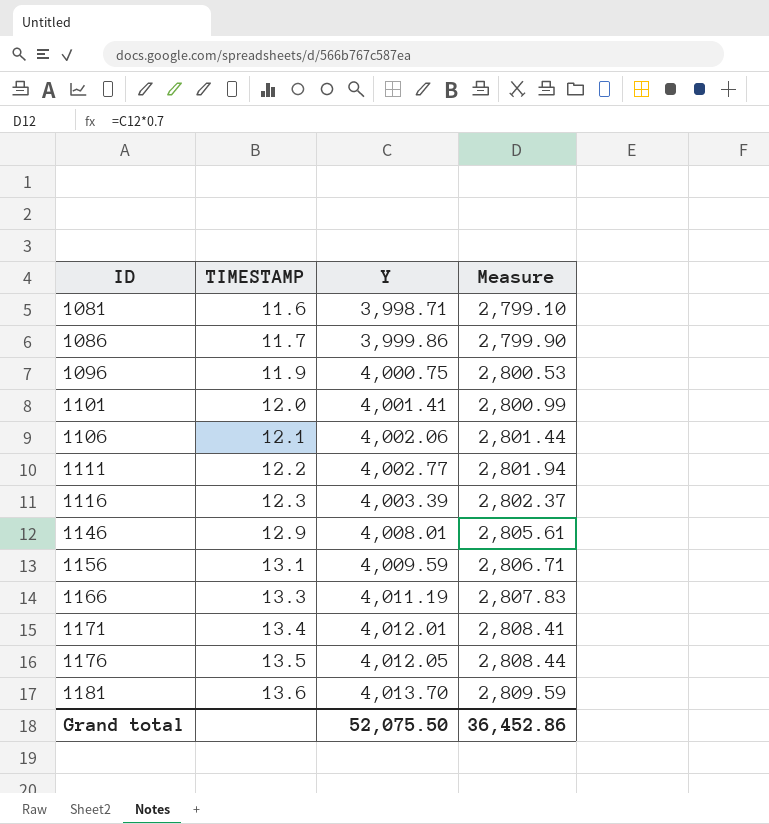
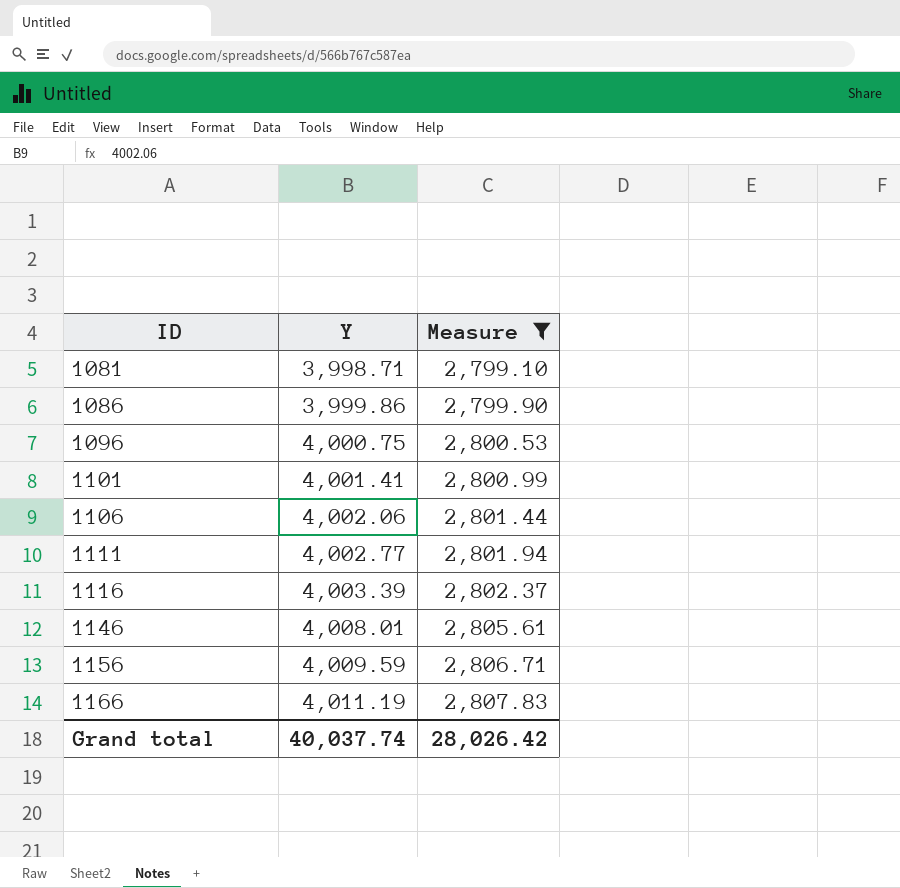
filter: none -> Measure <= 2,807.83
column TIMESTAMP | position: 2 -> none
Grand total | Y: 52,075.50 -> 40,037.74
Grand total | Measure: 36,452.86 -> 28,026.42

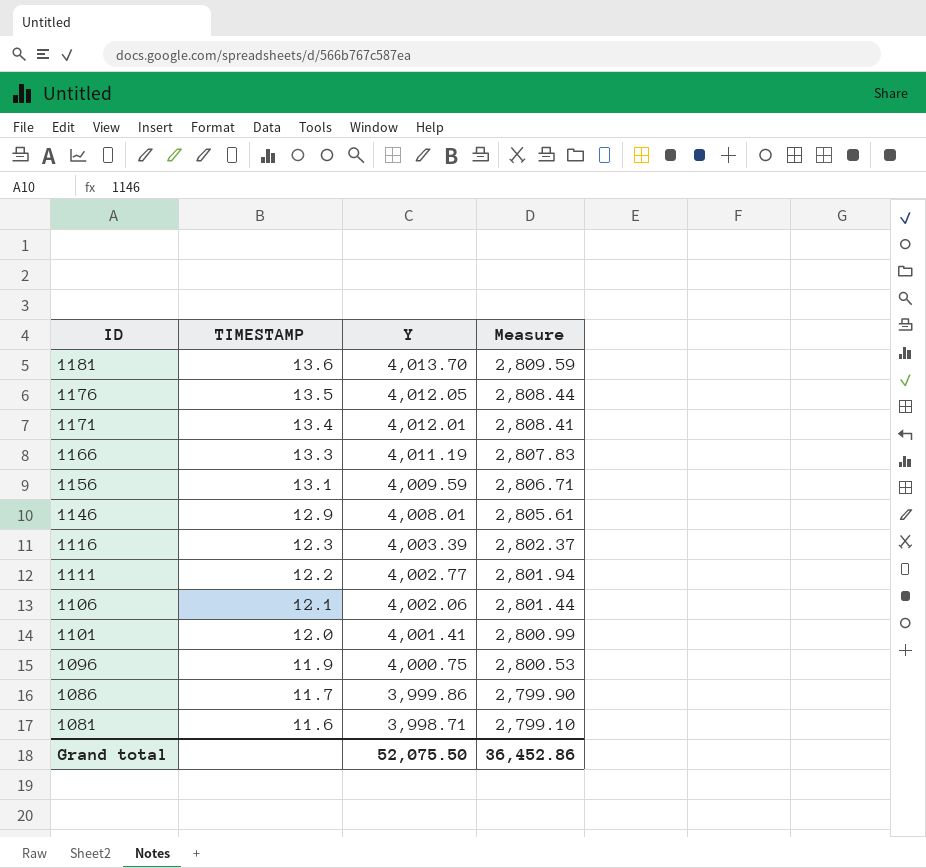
filter: Measure <= 2,807.83 -> none
row order: ID ascending -> ID descending
column TIMESTAMP | position: none -> 2
Grand total | Y: 40,037.74 -> 52,075.50
Grand total | Measure: 28,026.42 -> 36,452.86

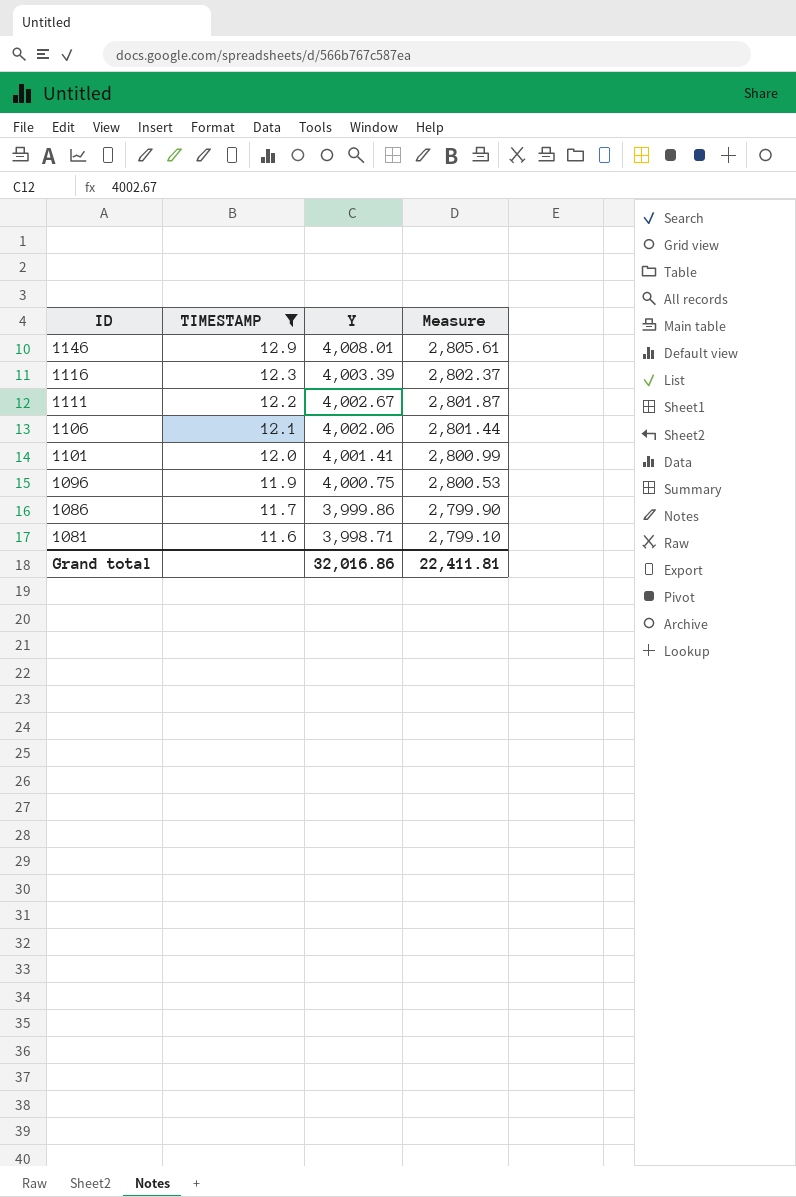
filter: none -> TIMESTAMP <= 12.9
1111 | Y: 4,002.77 -> 4,002.67
1111 | Measure: 2,801.94 -> 2,801.87
Grand total | Y: 52,075.50 -> 32,016.86
Grand total | Measure: 36,452.86 -> 22,411.81

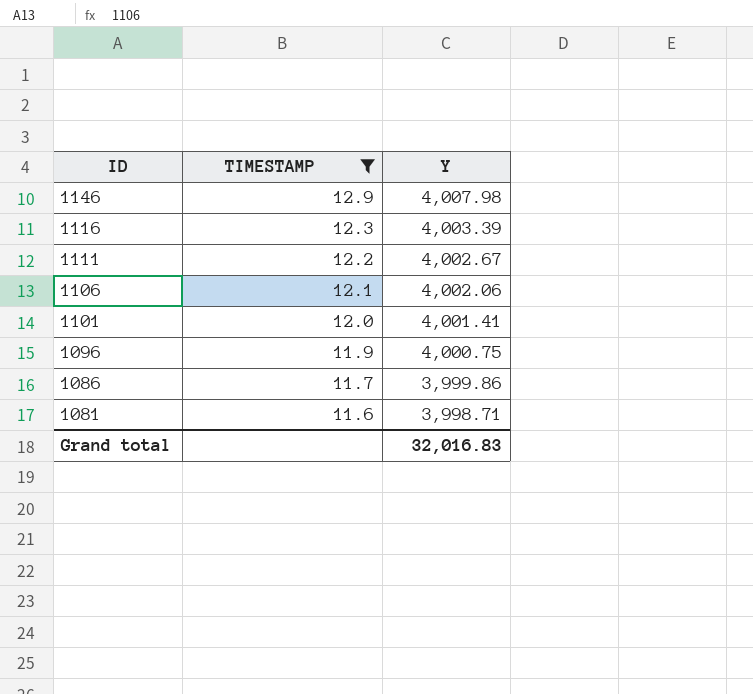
column Measure | formula: [Y] * 0.7 -> none
1146 | Y: 4,008.01 -> 4,007.98
Grand total | Y: 32,016.86 -> 32,016.83

